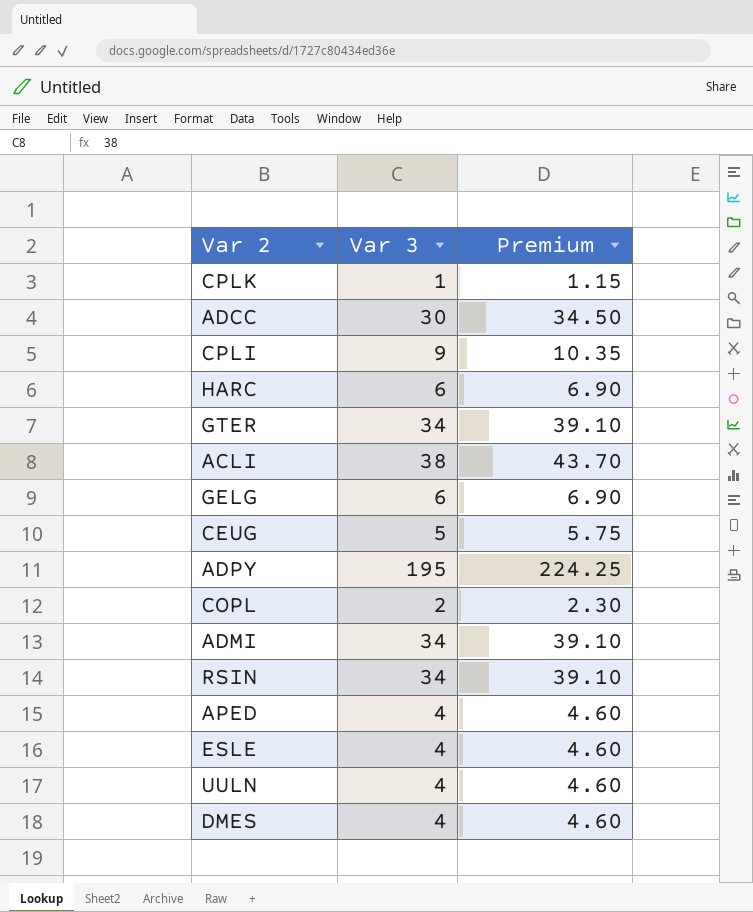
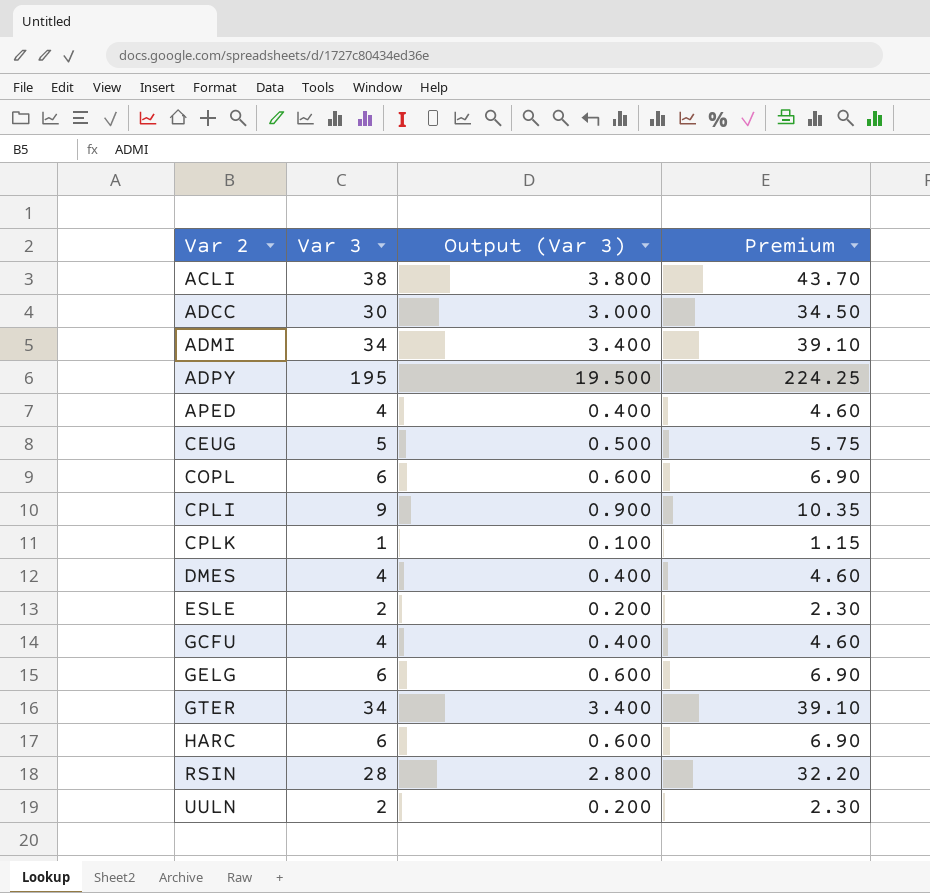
row order: none -> Var 2 ascending
column Output (Var 3) | formula: none -> [Var 3] * 0.1
COPL | Var 3: 2 -> 6
COPL | Premium: 2.30 -> 6.90
ESLE | Var 3: 4 -> 2
ESLE | Premium: 4.60 -> 2.30
row GCFU: none -> 4 | 0.400 | 4.60
RSIN | Var 3: 34 -> 28
RSIN | Premium: 39.10 -> 32.20
UULN | Var 3: 4 -> 2
UULN | Premium: 4.60 -> 2.30

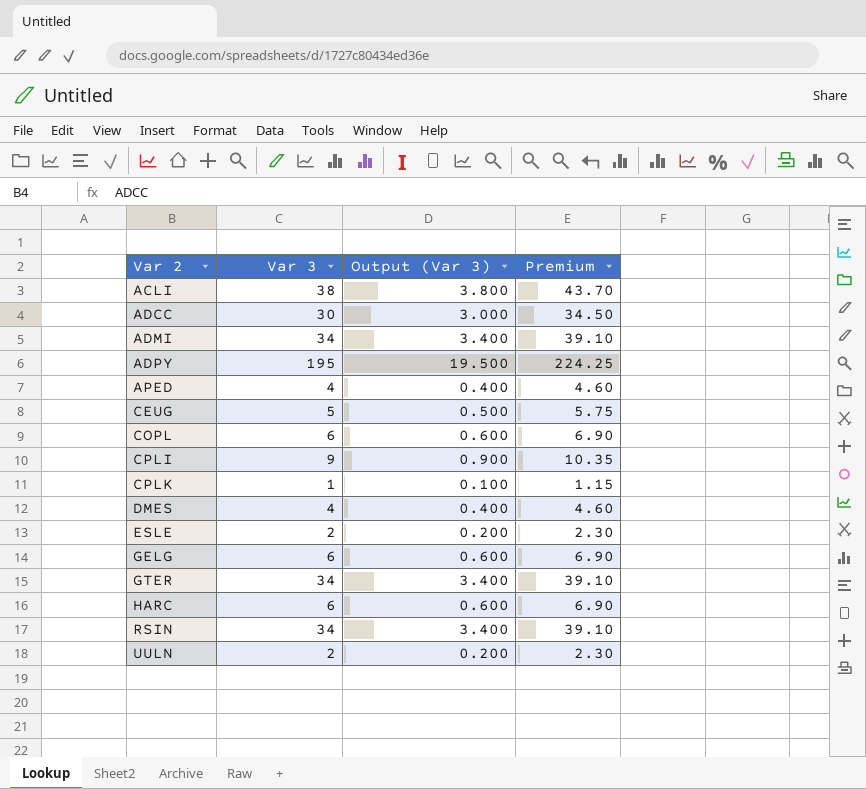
row GCFU: 4 | 0.400 | 4.60 -> none
RSIN | Var 3: 28 -> 34
RSIN | Output (Var 3): 2.800 -> 3.400
RSIN | Premium: 32.20 -> 39.10

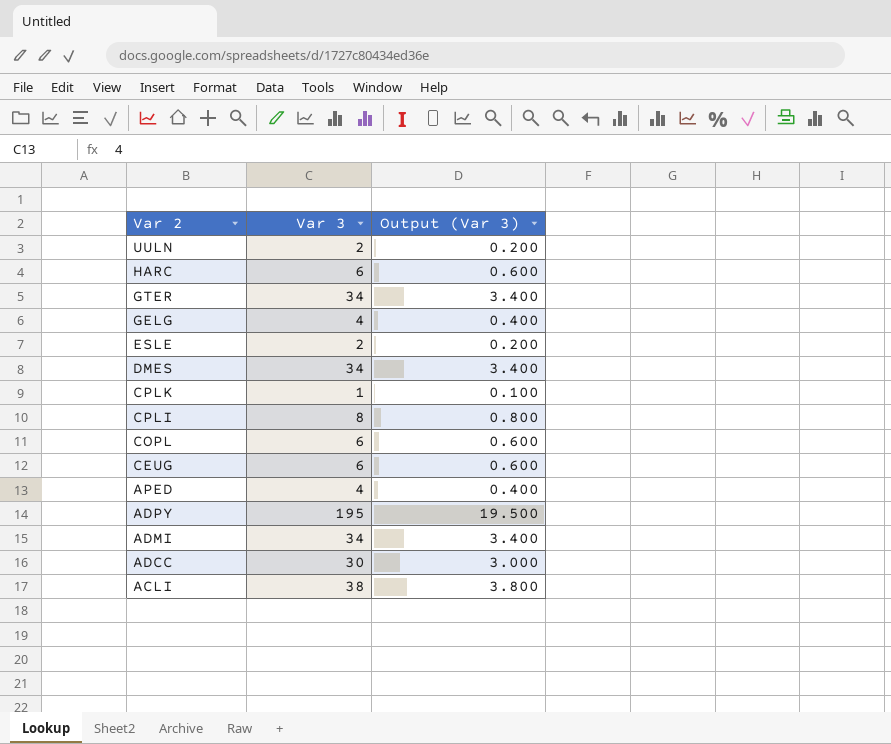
row order: Var 2 ascending -> Var 2 descending
column Premium | formula: [Var 3] * 1.15 -> none
row RSIN: 34 | 3.400 | 39.10 -> none
GELG | Var 3: 6 -> 4
GELG | Output (Var 3): 0.600 -> 0.400
DMES | Var 3: 4 -> 34
DMES | Output (Var 3): 0.400 -> 3.400
CPLI | Var 3: 9 -> 8
CPLI | Output (Var 3): 0.900 -> 0.800
CEUG | Var 3: 5 -> 6
CEUG | Output (Var 3): 0.500 -> 0.600

